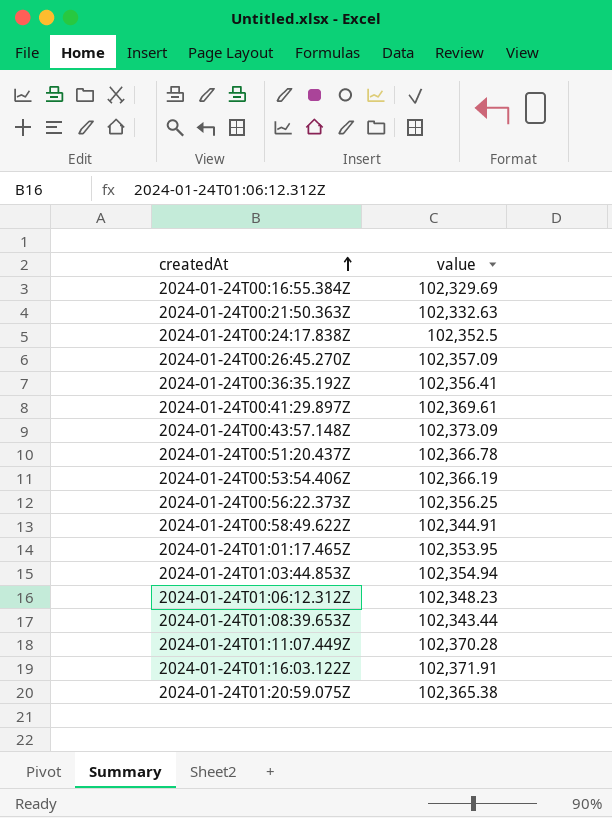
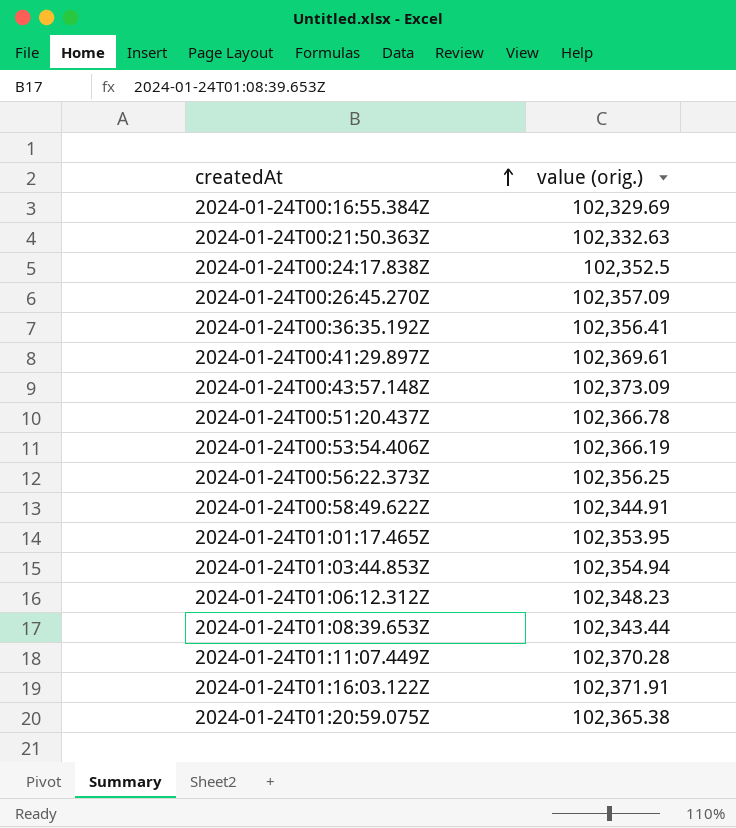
column name: value -> value (orig.)

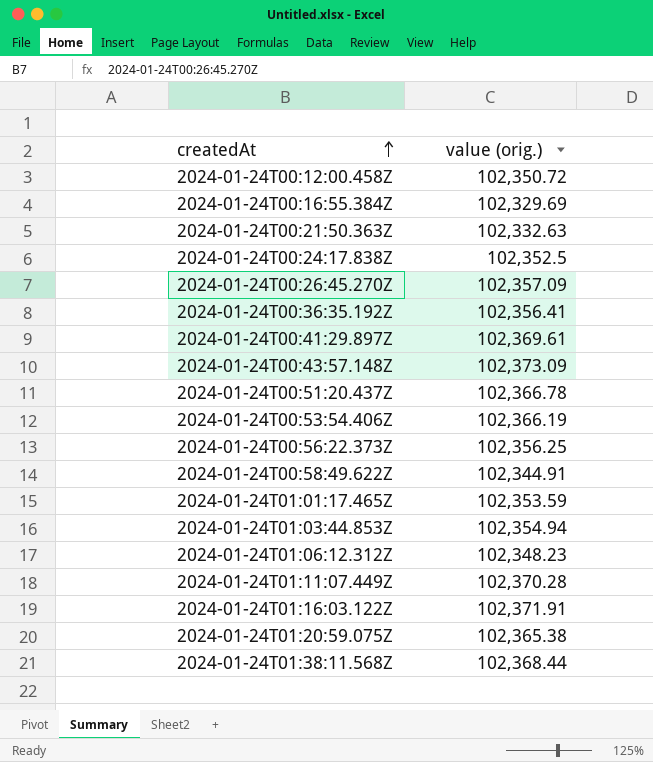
row 2024-01-24T01:08:39.653Z: 102,343.44 -> none
row 2024-01-24T00:12:00.458Z: none -> 102,350.72
2024-01-24T01:01:17.465Z | value (orig.): 102,353.95 -> 102,353.59
row 2024-01-24T01:38:11.568Z: none -> 102,368.44

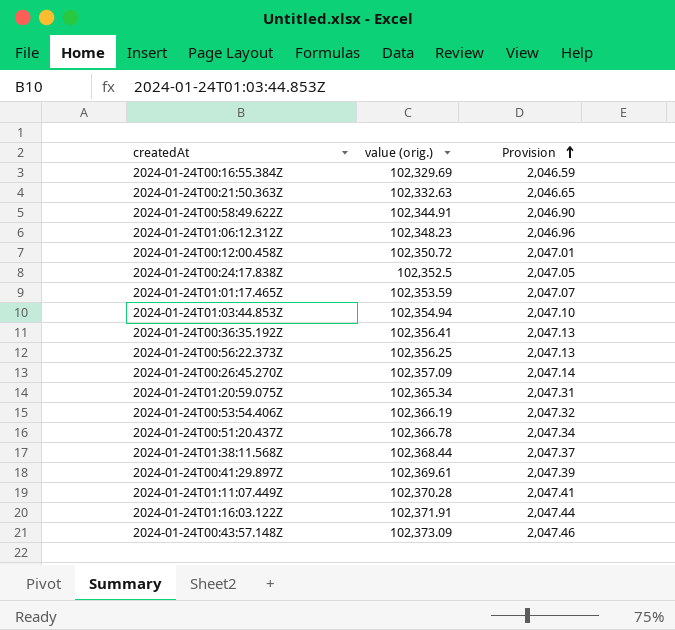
row order: createdAt ascending -> Provision ascending
column Provision | formula: none -> [value (orig.)] * 0.02
2024-01-24T01:20:59.075Z | value (orig.): 102,365.38 -> 102,365.34

